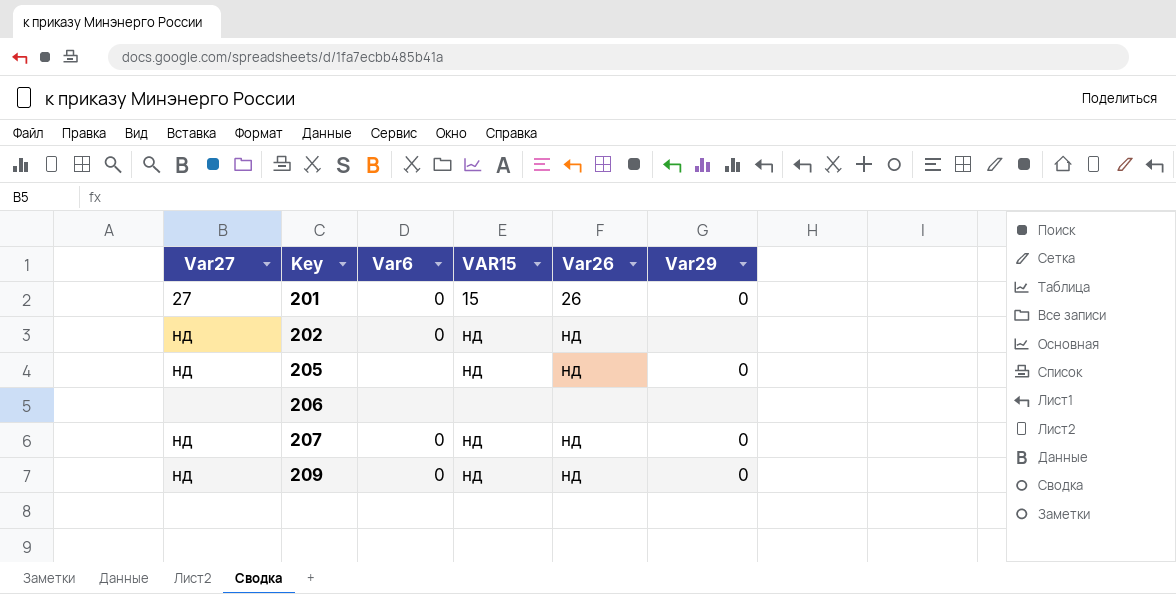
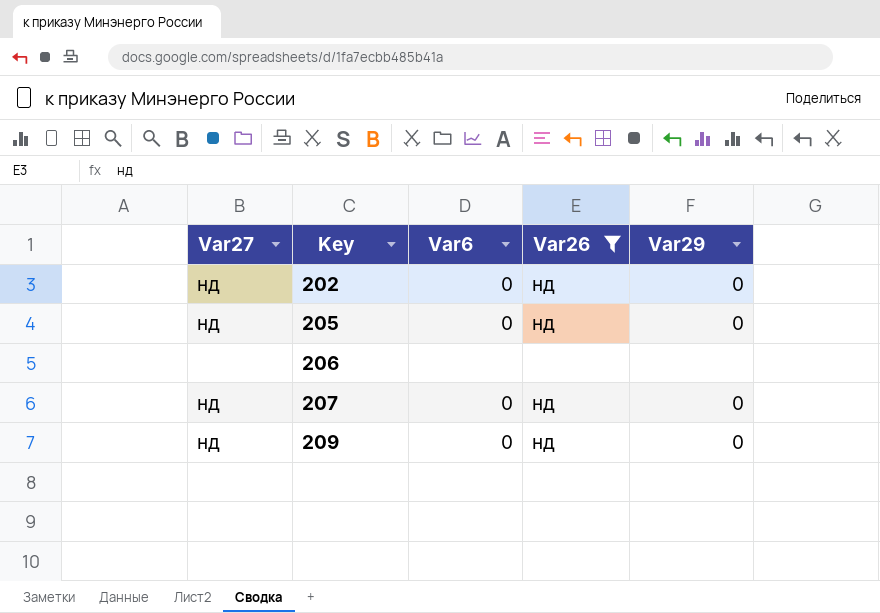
filter: none -> Var26 != 26
column VAR15 | position: 4 -> none
202 | Var29: none -> 0
205 | Var6: none -> 0

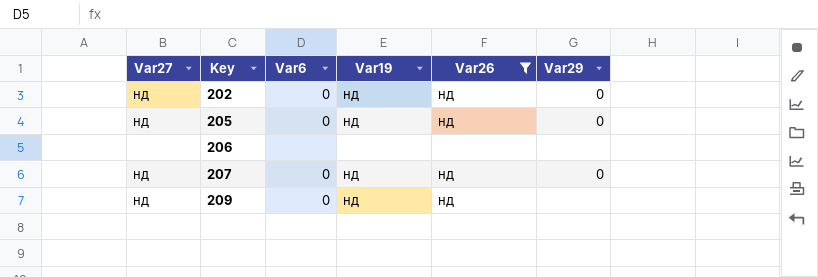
column Var19 | position: none -> 4
209 | Var29: 0 -> none

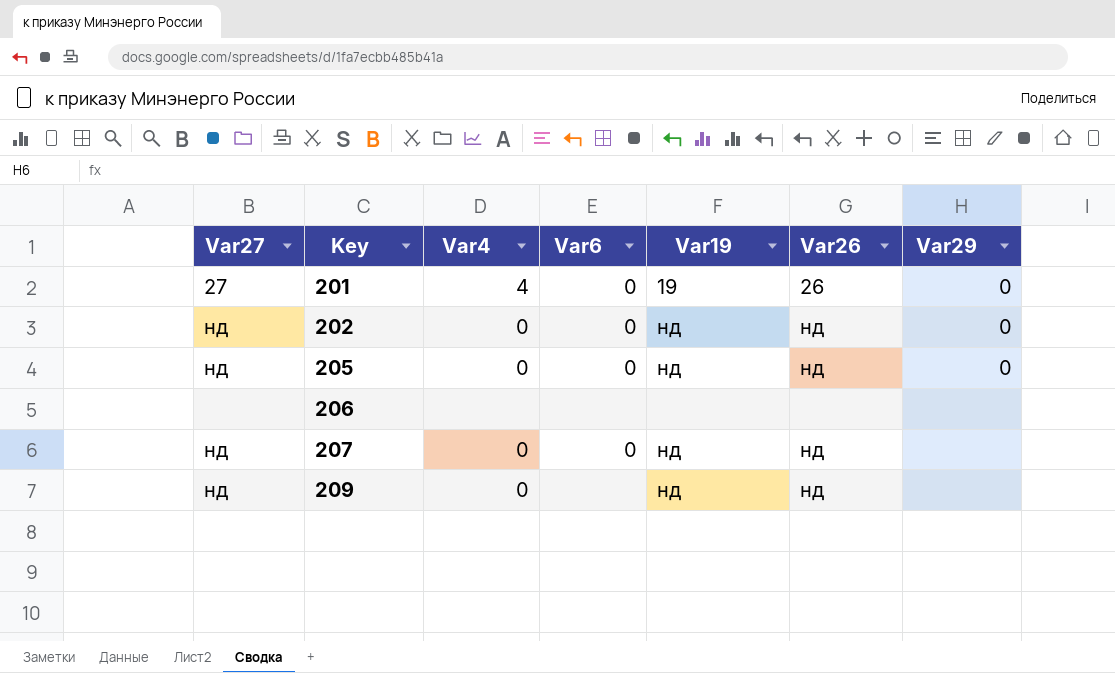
filter: Var26 != 26 -> none
column Var4 | position: none -> 3
207 | Var29: 0 -> none
209 | Var6: 0 -> none

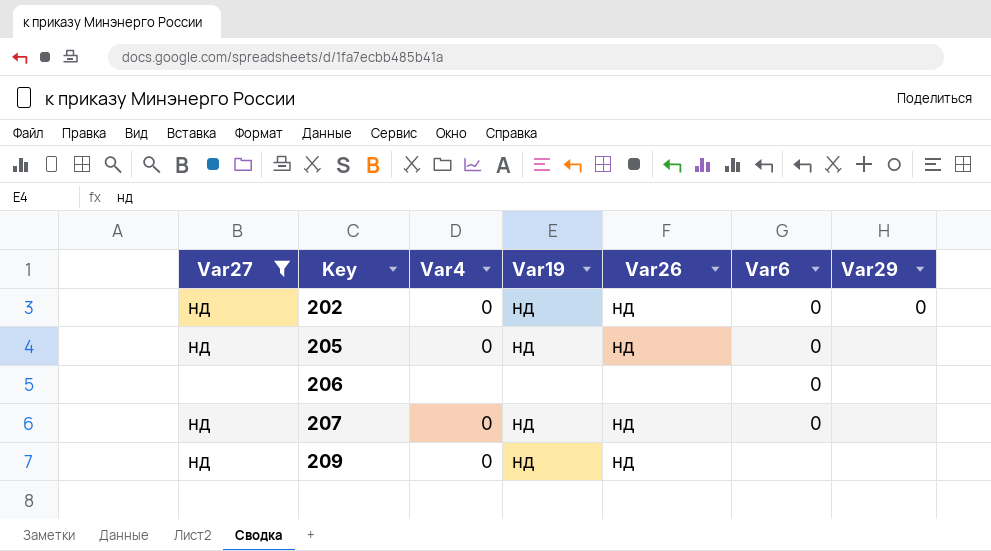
filter: none -> Var27 != 27
column Var6 | position: 4 -> 6
205 | Var29: 0 -> none
206 | Var6: none -> 0

